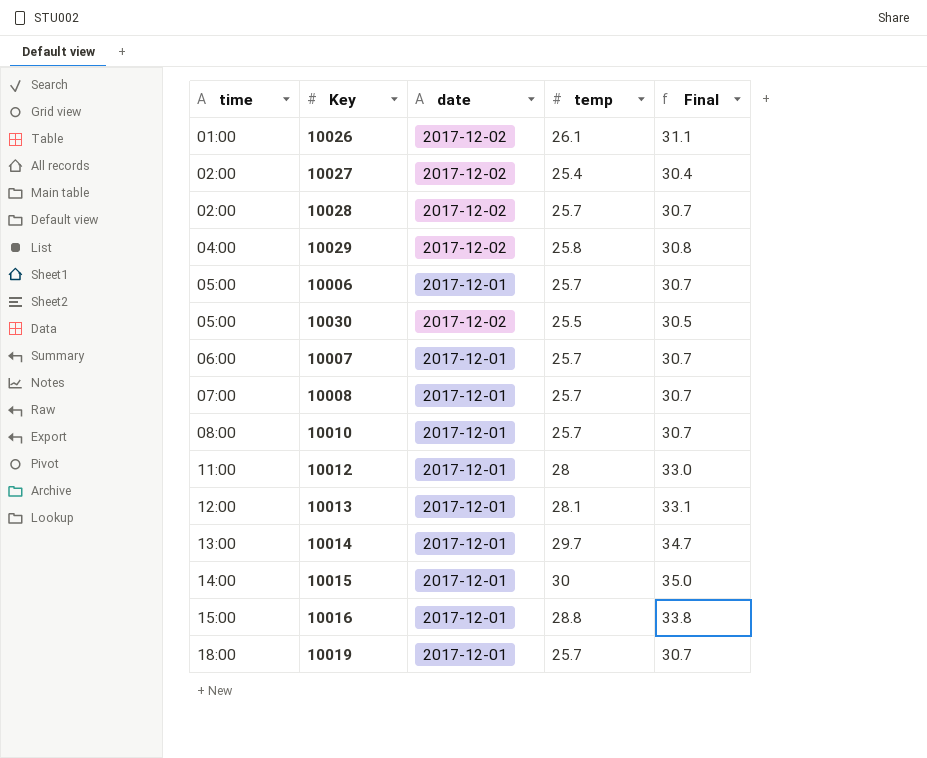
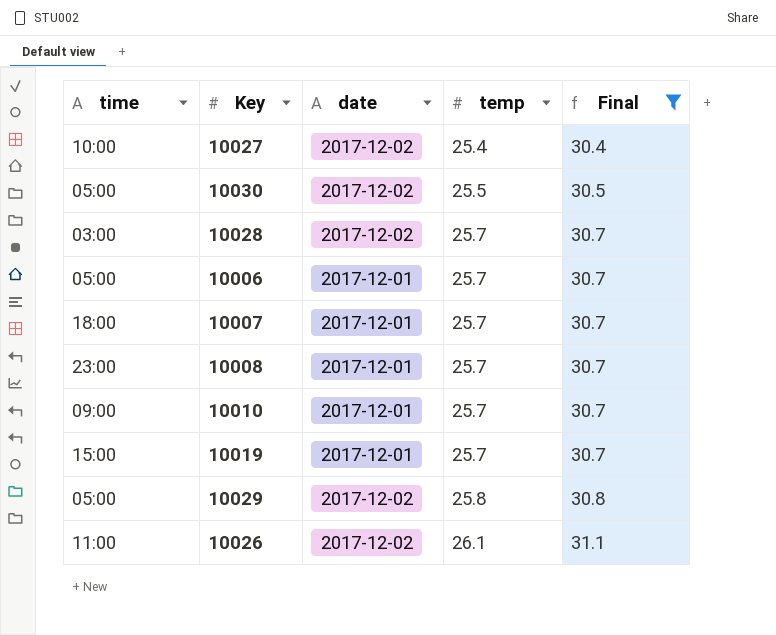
filter: none -> Final <= 31.1
row order: time ascending -> temp ascending
10027 | time: 02:00 -> 10:00
10028 | time: 02:00 -> 03:00
10007 | time: 06:00 -> 18:00
10008 | time: 07:00 -> 23:00
10010 | time: 08:00 -> 09:00
10019 | time: 18:00 -> 15:00
10029 | time: 04:00 -> 05:00
10026 | time: 01:00 -> 11:00

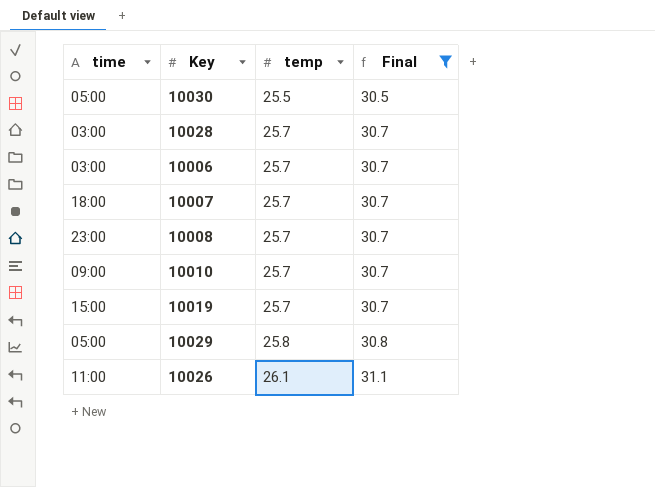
column date | position: 3 -> none
row 10027: 10:00 | 2017-12-02 | 25.4 | 30.4 -> none
10006 | time: 05:00 -> 03:00

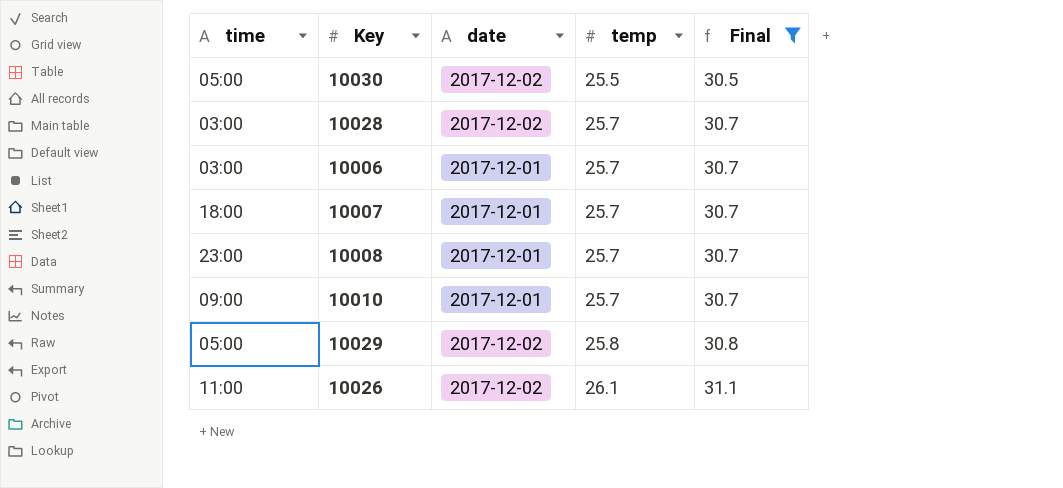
column date | position: none -> 3
row 10019: 15:00 | 25.7 | 30.7 -> none

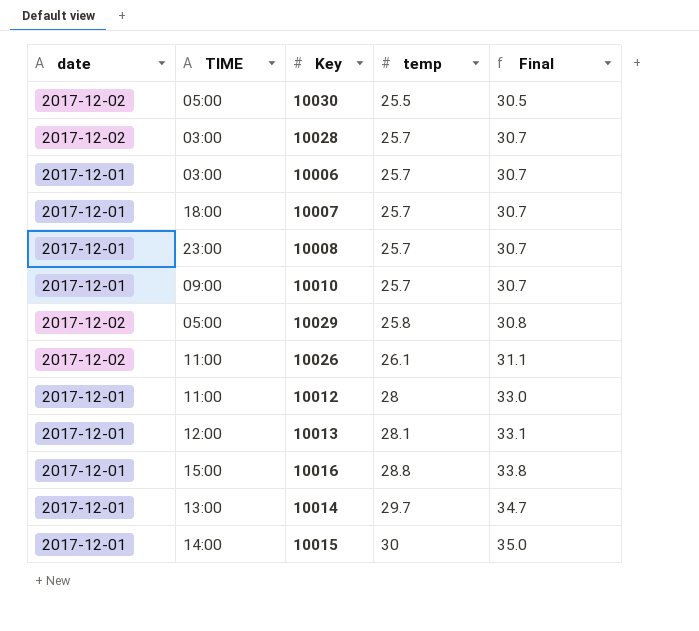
filter: Final <= 31.1 -> none
column date | position: 3 -> 1
column name: time -> TIME

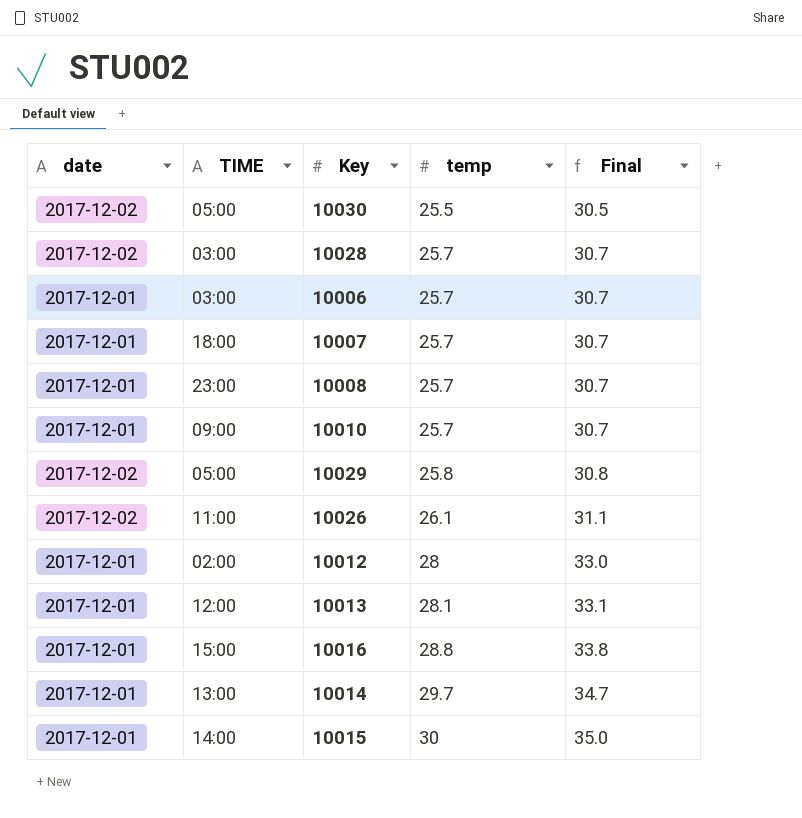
10012 | TIME: 11:00 -> 02:00

